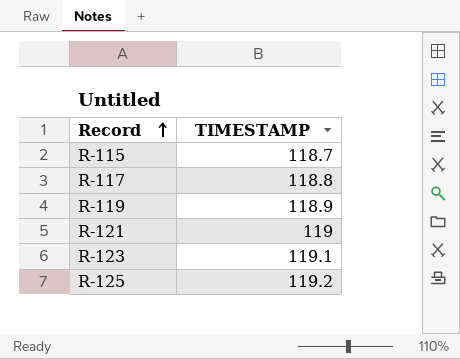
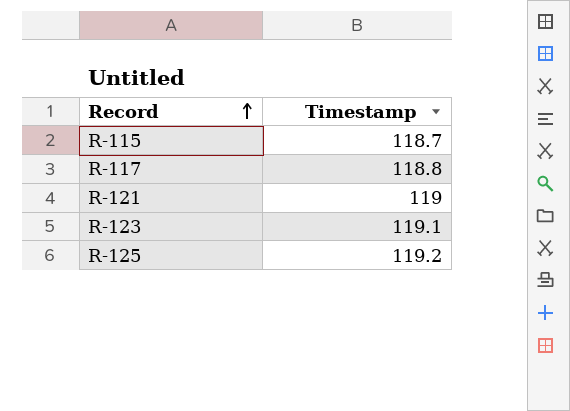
column name: TIMESTAMP -> Timestamp
row R-119: 118.9 -> none

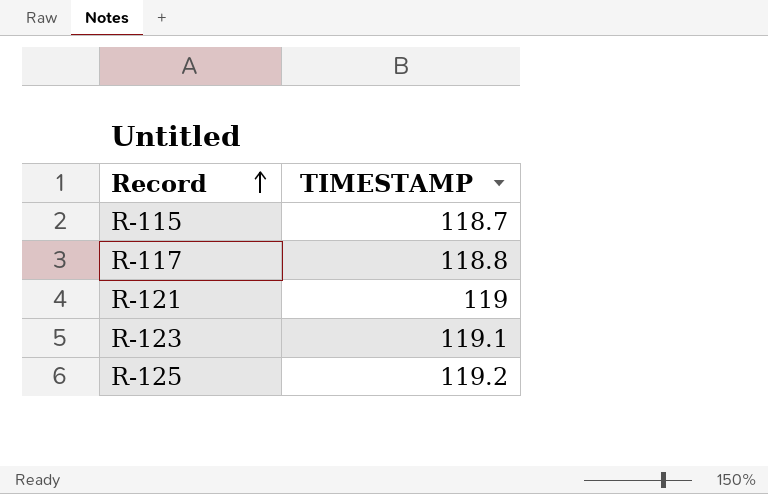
column name: Timestamp -> TIMESTAMP

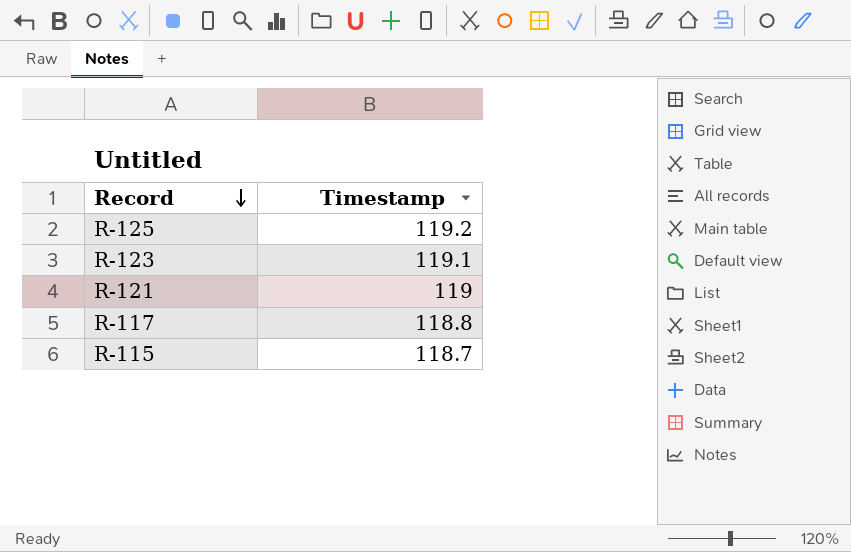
row order: Record ascending -> Record descending
column name: TIMESTAMP -> Timestamp

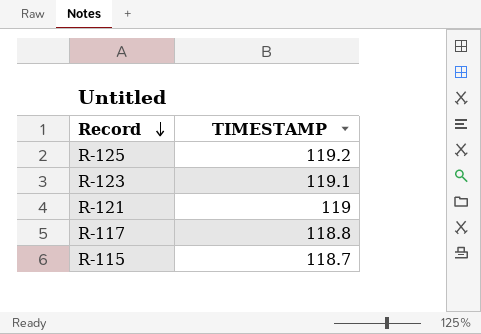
column name: Timestamp -> TIMESTAMP

